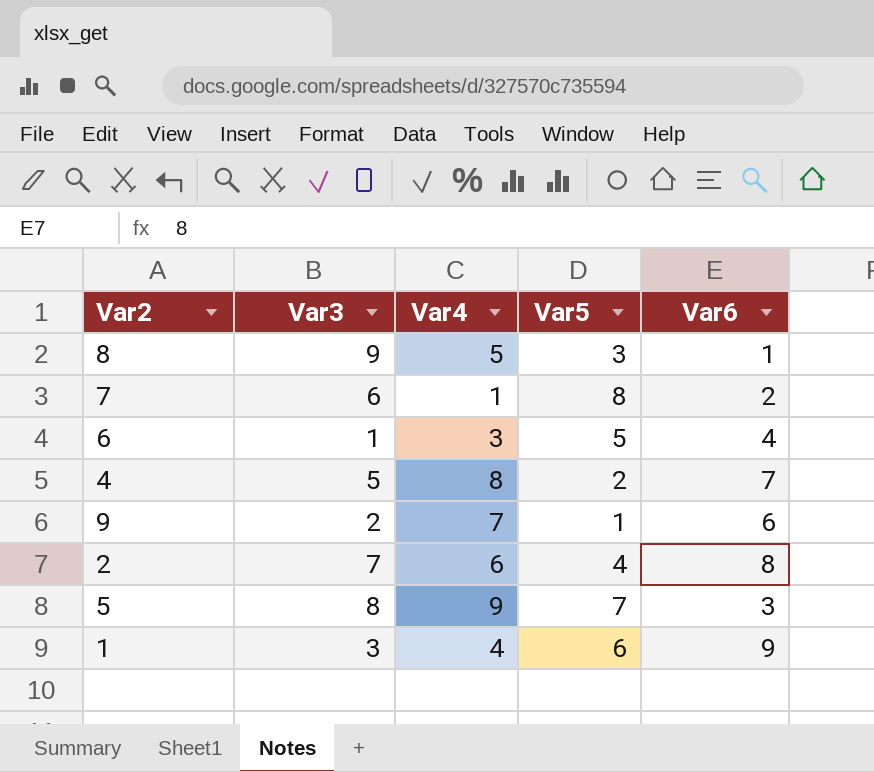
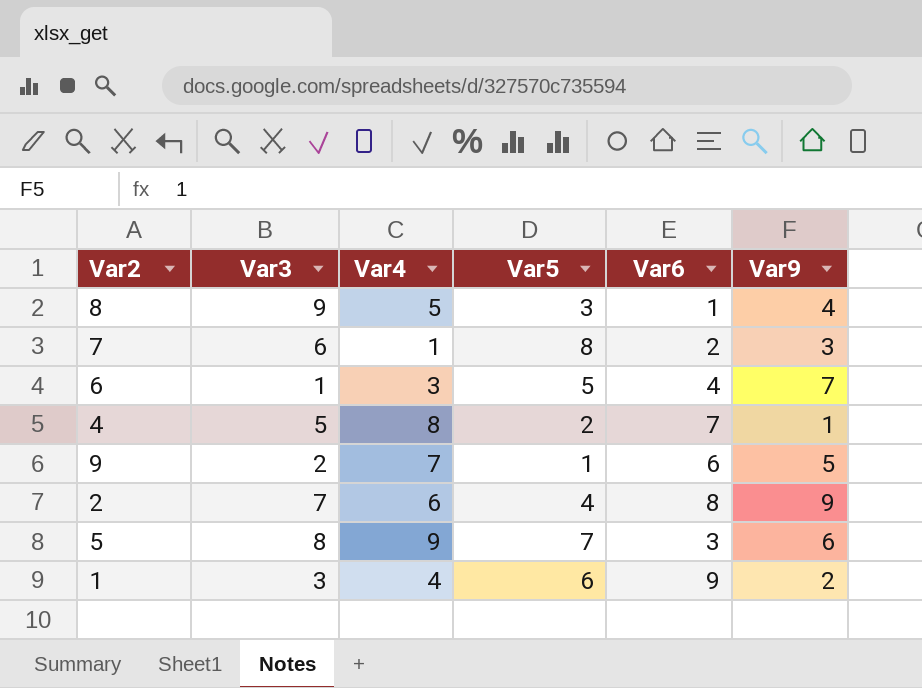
column Var9 | position: none -> 6

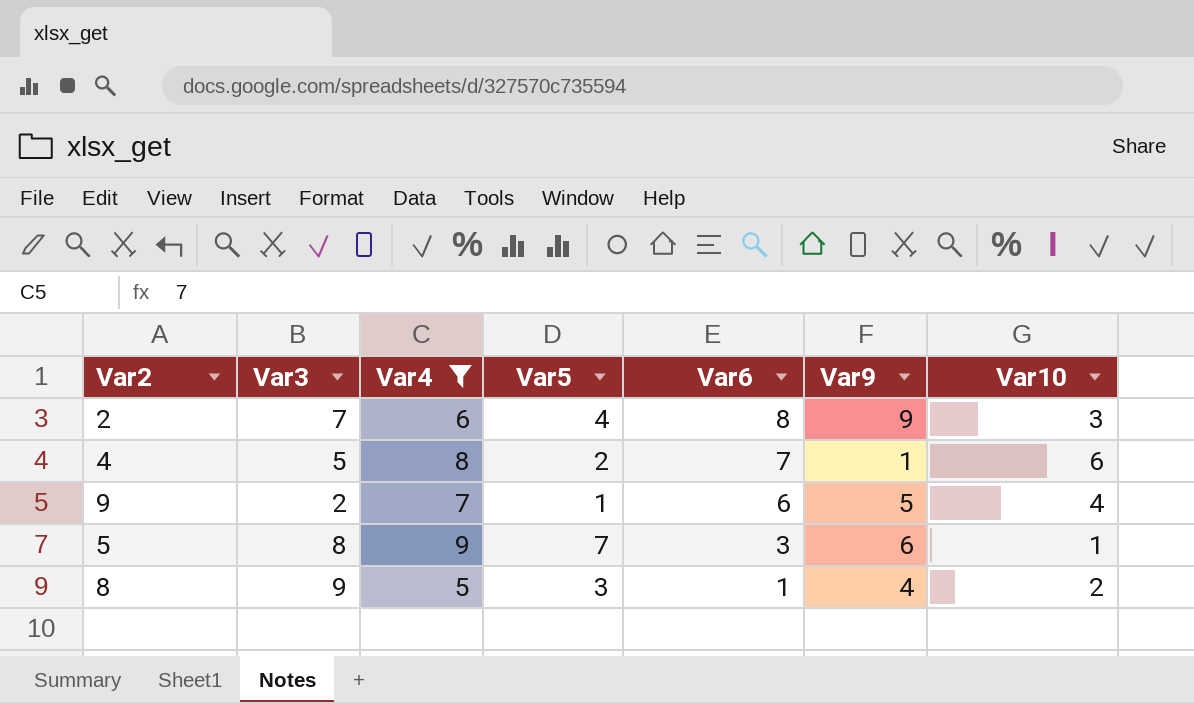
filter: none -> Var4 >= 5
row order: none -> Var6 descending
column Var10 | position: none -> 7

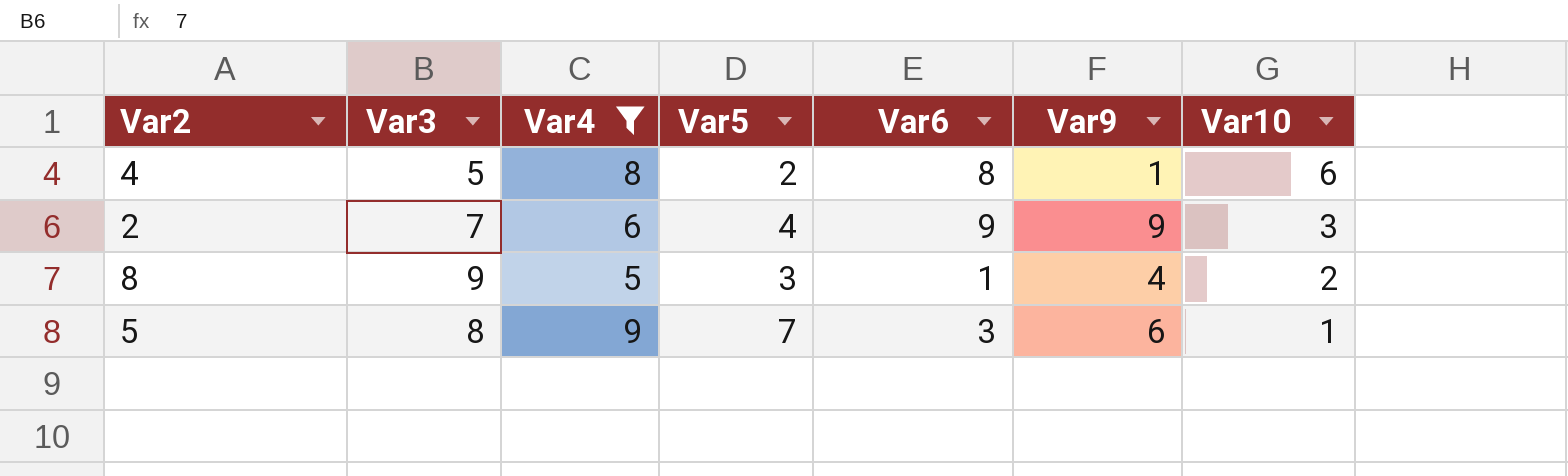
row order: Var6 descending -> Var10 descending
row 9: 2 | 7 | 1 | 6 | 5 | 4 -> none
4 | Var6: 7 -> 8
2 | Var6: 8 -> 9

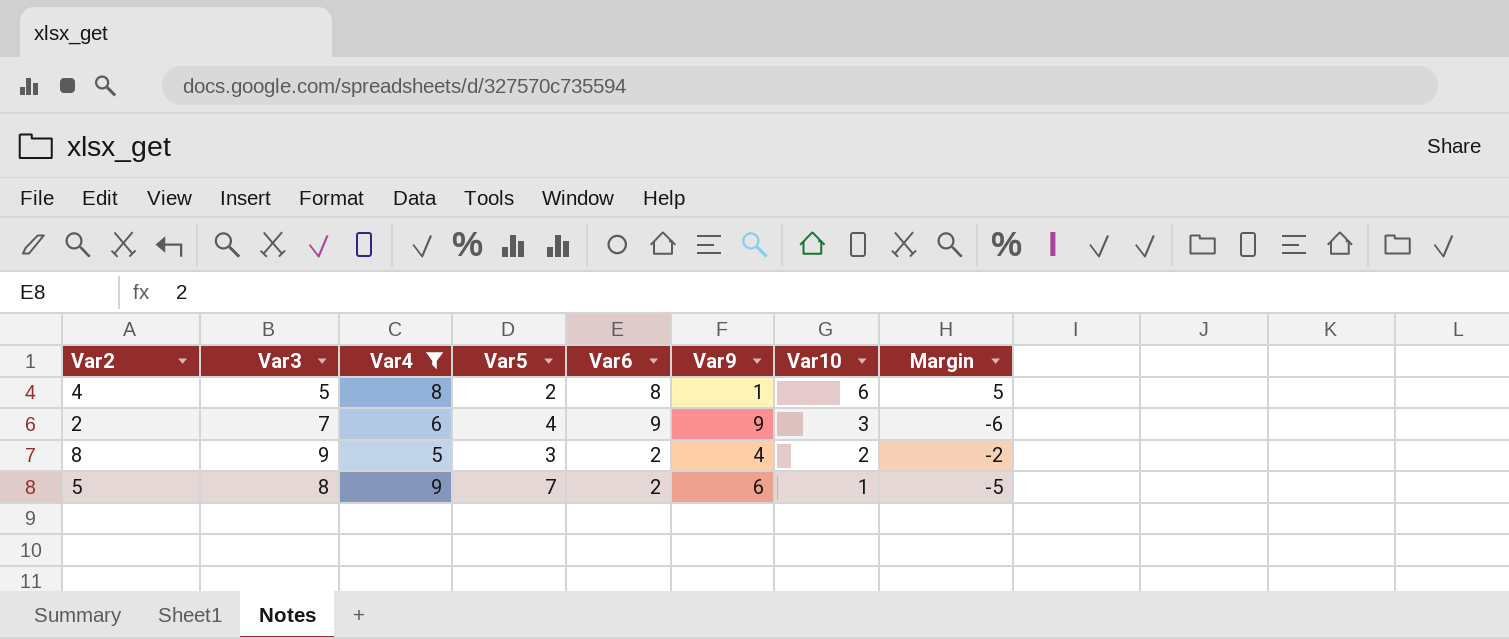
column Margin | formula: none -> [Var10] - [Var9]
8 | Var6: 1 -> 2
5 | Var6: 3 -> 2

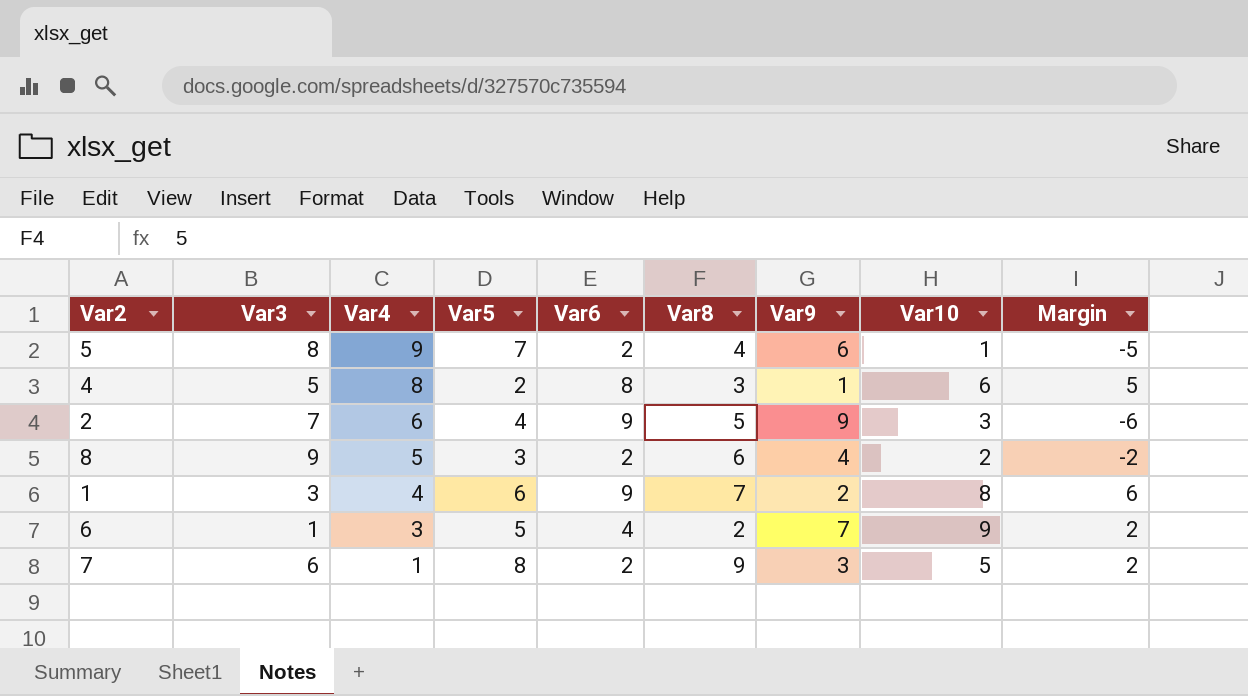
filter: Var4 >= 5 -> none
row order: Var10 descending -> Var4 descending
column Var8 | position: none -> 6

